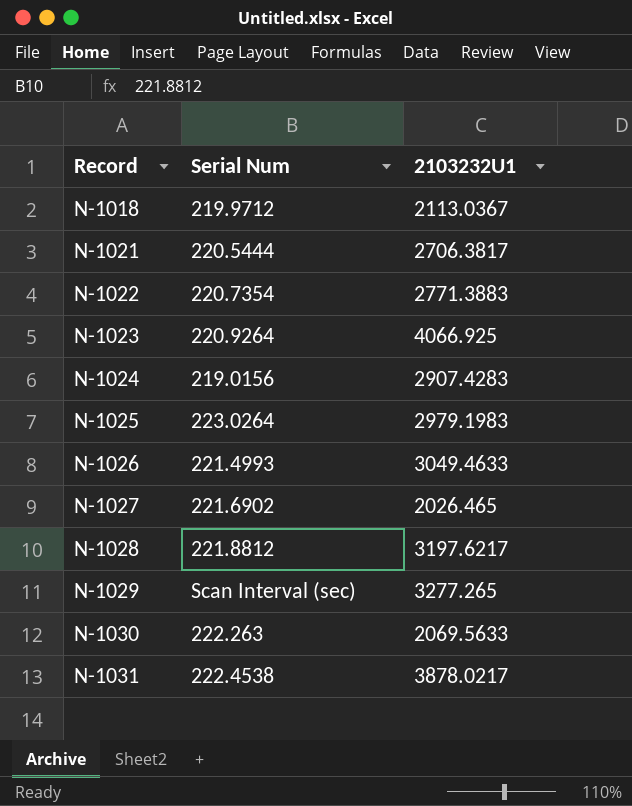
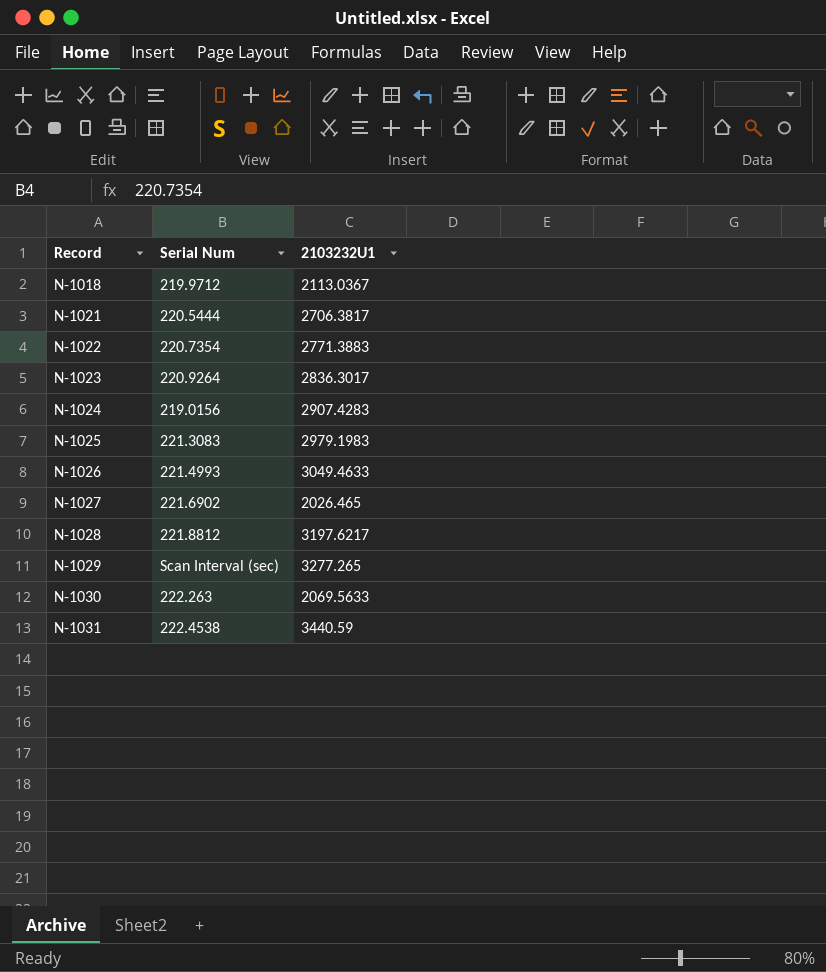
N-1023 | 2103232U1: 4066.925 -> 2836.3017
N-1025 | Serial Num: 223.0264 -> 221.3083
N-1031 | 2103232U1: 3878.0217 -> 3440.59

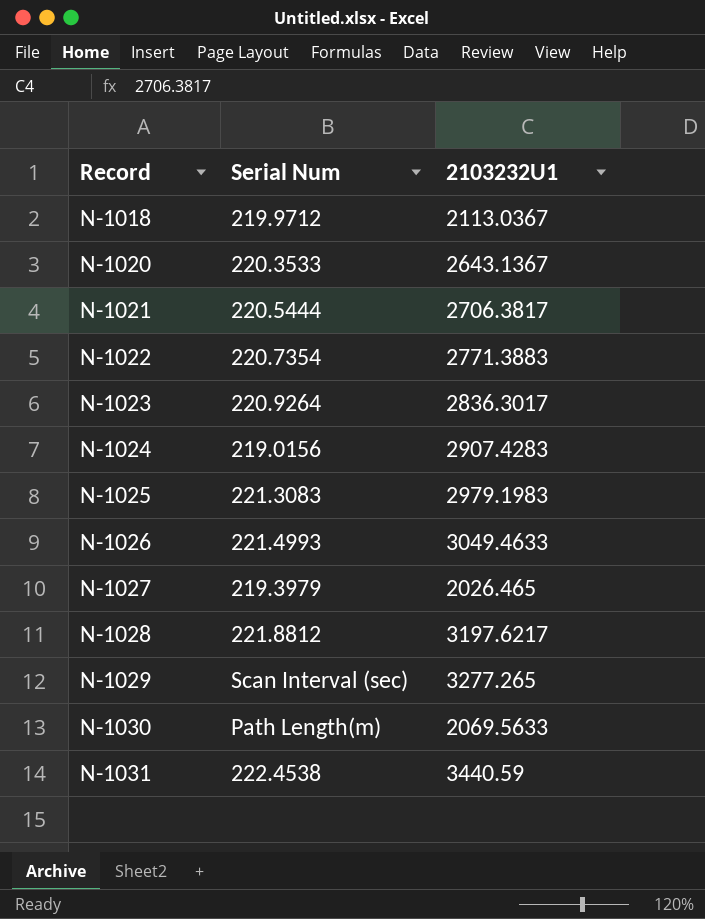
row N-1020: none -> 220.3533 | 2643.1367
N-1027 | Serial Num: 221.6902 -> 219.3979
N-1030 | Serial Num: 222.263 -> Path Length(m)

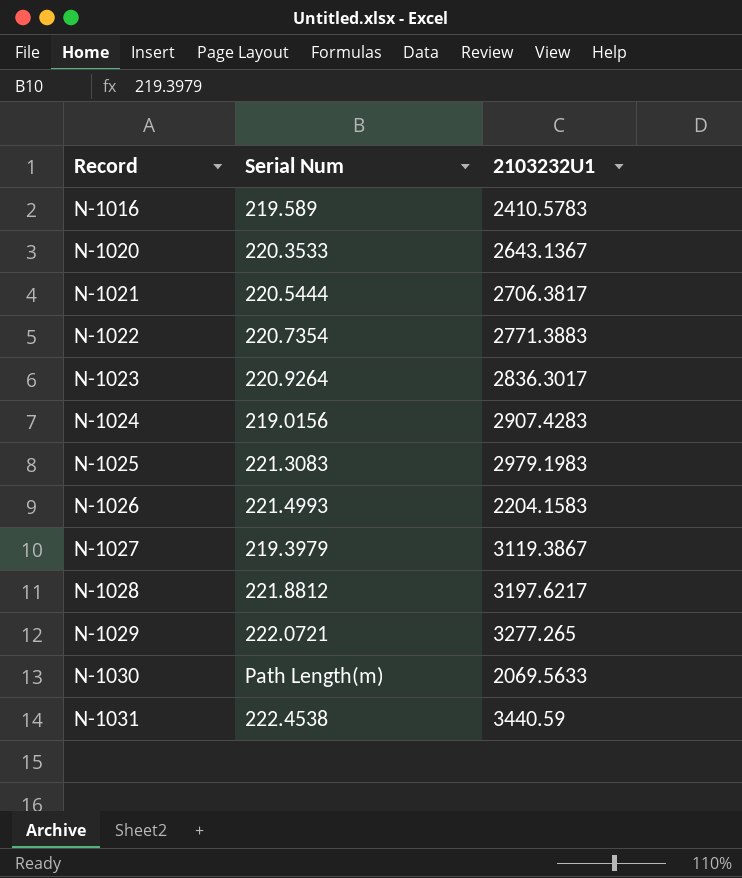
row N-1018: 219.9712 | 2113.0367 -> none
row N-1016: none -> 219.589 | 2410.5783
N-1026 | 2103232U1: 3049.4633 -> 2204.1583
N-1027 | 2103232U1: 2026.465 -> 3119.3867
N-1029 | Serial Num: Scan Interval (sec) -> 222.0721

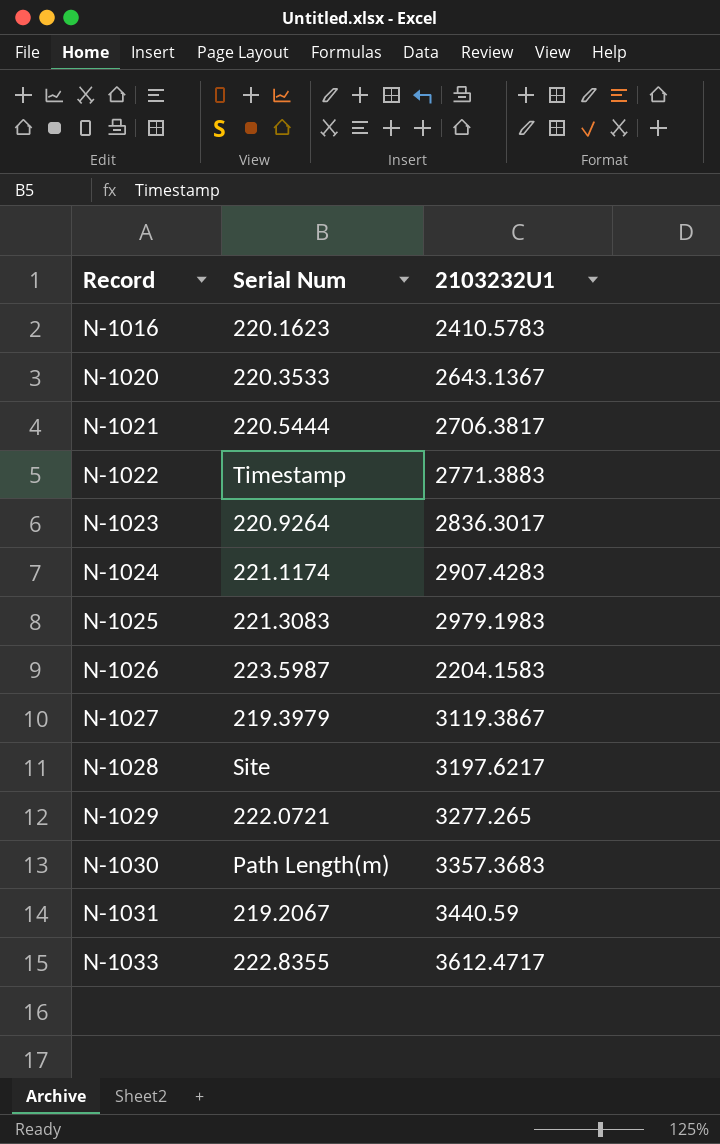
N-1016 | Serial Num: 219.589 -> 220.1623
N-1022 | Serial Num: 220.7354 -> Timestamp
N-1024 | Serial Num: 219.0156 -> 221.1174
N-1026 | Serial Num: 221.4993 -> 223.5987
N-1028 | Serial Num: 221.8812 -> Site
N-1030 | 2103232U1: 2069.5633 -> 3357.3683
N-1031 | Serial Num: 222.4538 -> 219.2067
row N-1033: none -> 222.8355 | 3612.4717

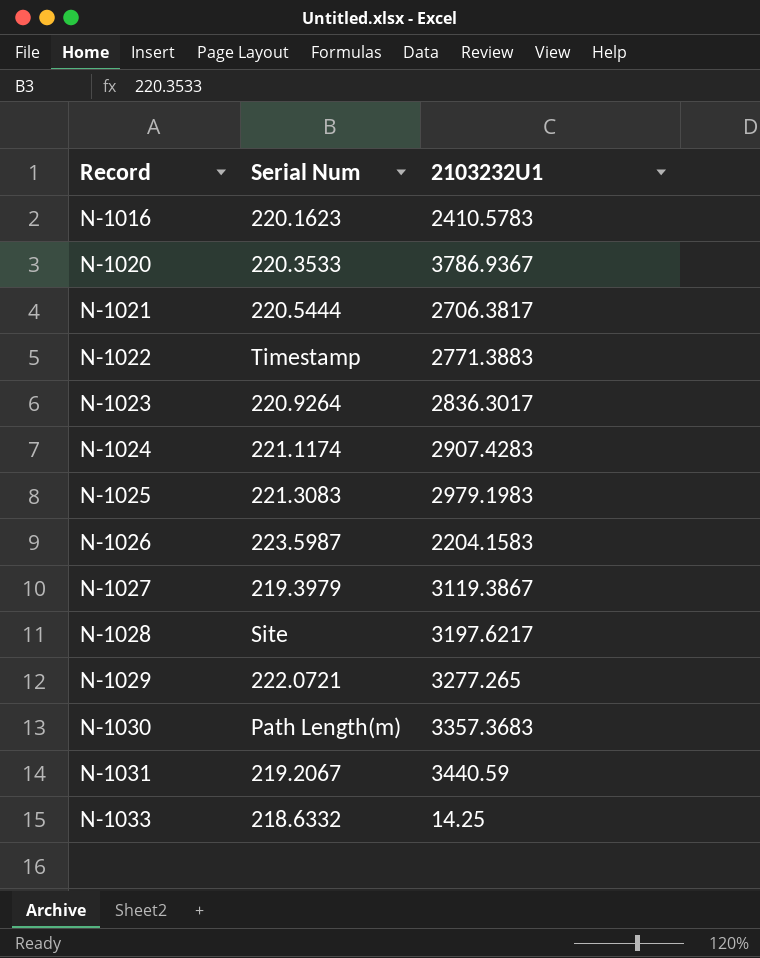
N-1020 | 2103232U1: 2643.1367 -> 3786.9367
N-1033 | Serial Num: 222.8355 -> 218.6332
N-1033 | 2103232U1: 3612.4717 -> 14.25

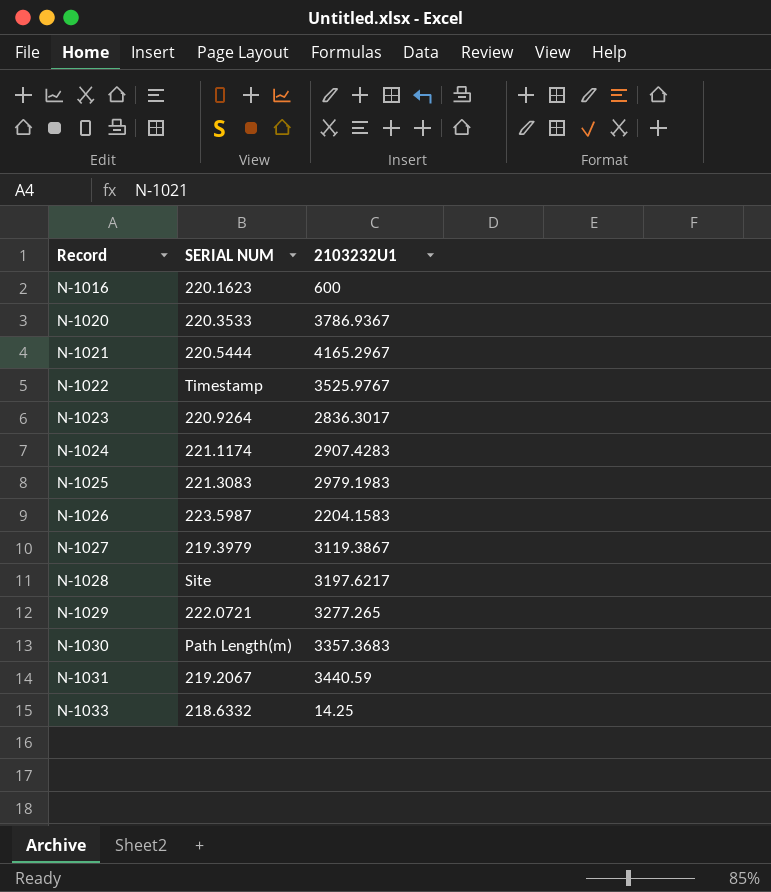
column name: Serial Num -> SERIAL NUM
N-1016 | 2103232U1: 2410.5783 -> 600
N-1021 | 2103232U1: 2706.3817 -> 4165.2967
N-1022 | 2103232U1: 2771.3883 -> 3525.9767

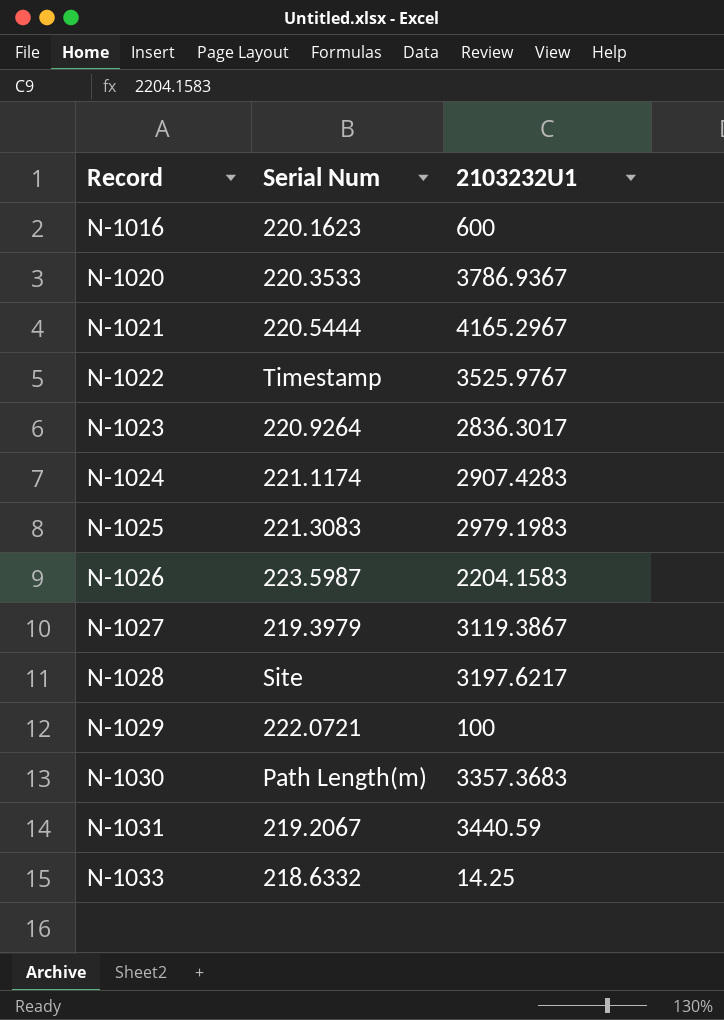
column name: SERIAL NUM -> Serial Num
N-1029 | 2103232U1: 3277.265 -> 100

